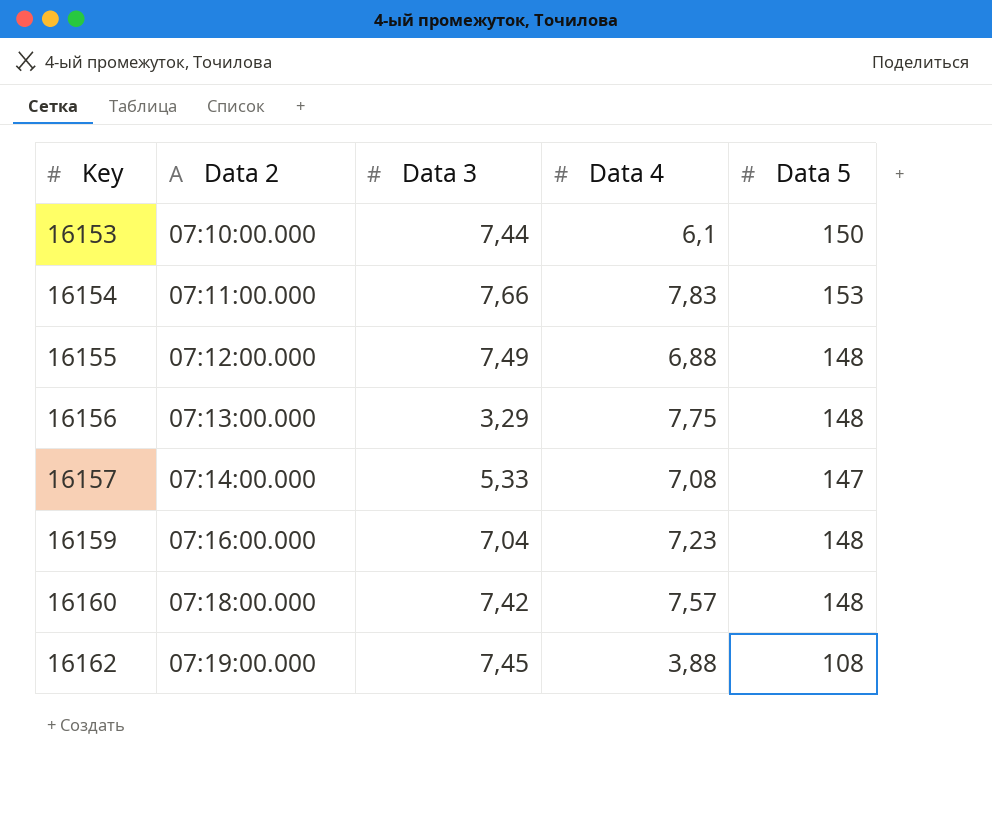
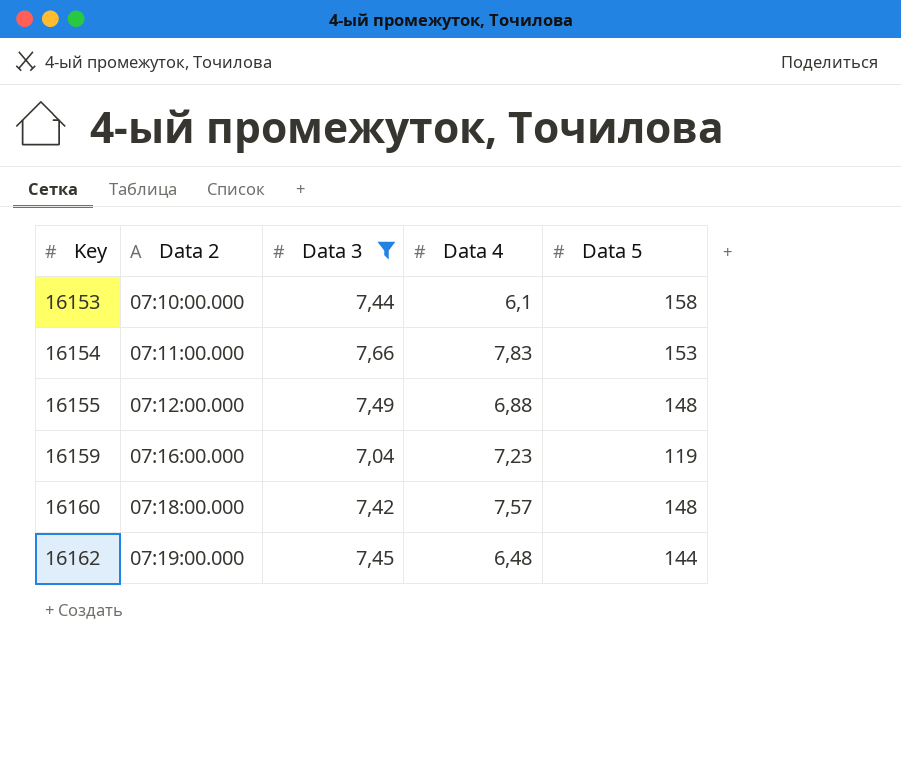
filter: none -> Data 3 >= 7,04
16153 | Data 5: 150 -> 158
16159 | Data 5: 148 -> 119
16162 | Data 4: 3,88 -> 6,48
16162 | Data 5: 108 -> 144

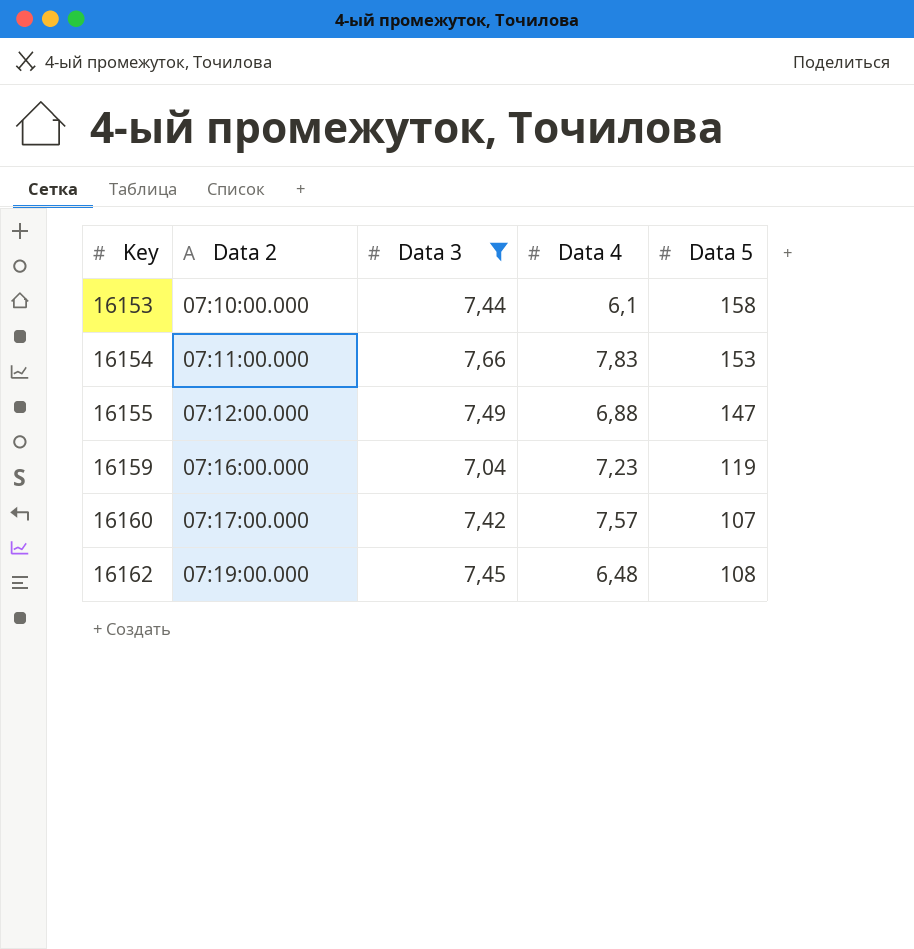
16155 | Data 5: 148 -> 147
16160 | Data 2: 07:18:00.000 -> 07:17:00.000
16160 | Data 5: 148 -> 107
16162 | Data 5: 144 -> 108

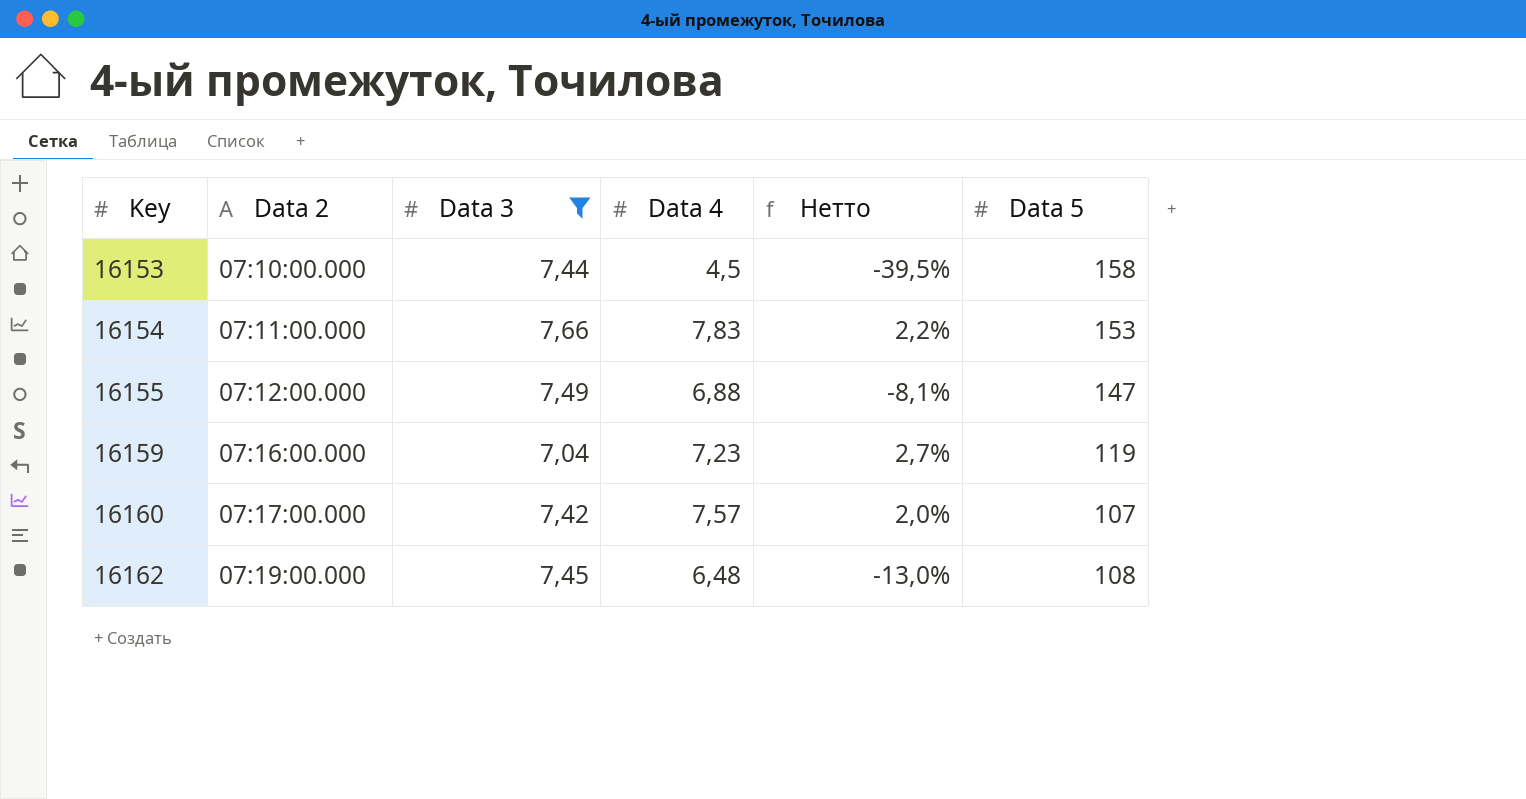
column Нетто | formula: none -> ([Data 4] - [Data 3]) / [Data 3]
16153 | Data 4: 6,1 -> 4,5

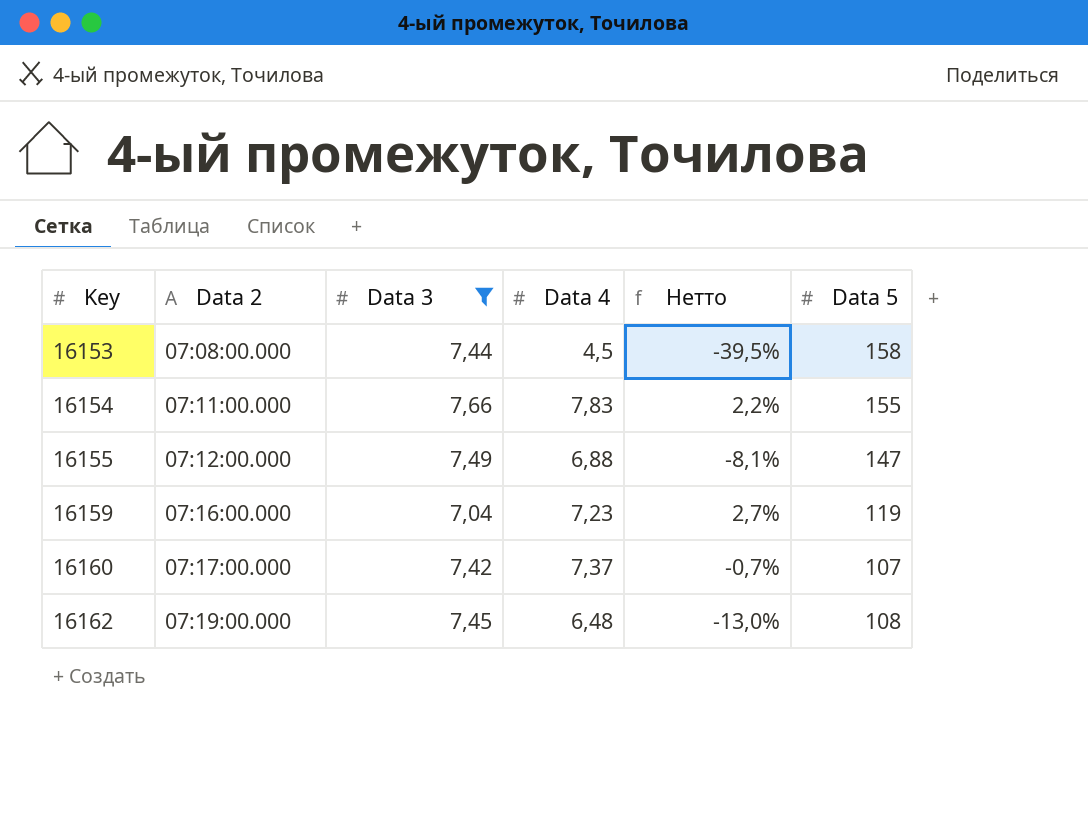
16153 | Data 2: 07:10:00.000 -> 07:08:00.000
16154 | Data 5: 153 -> 155
16160 | Data 4: 7,57 -> 7,37
16160 | Нетто: 2,0% -> -0,7%

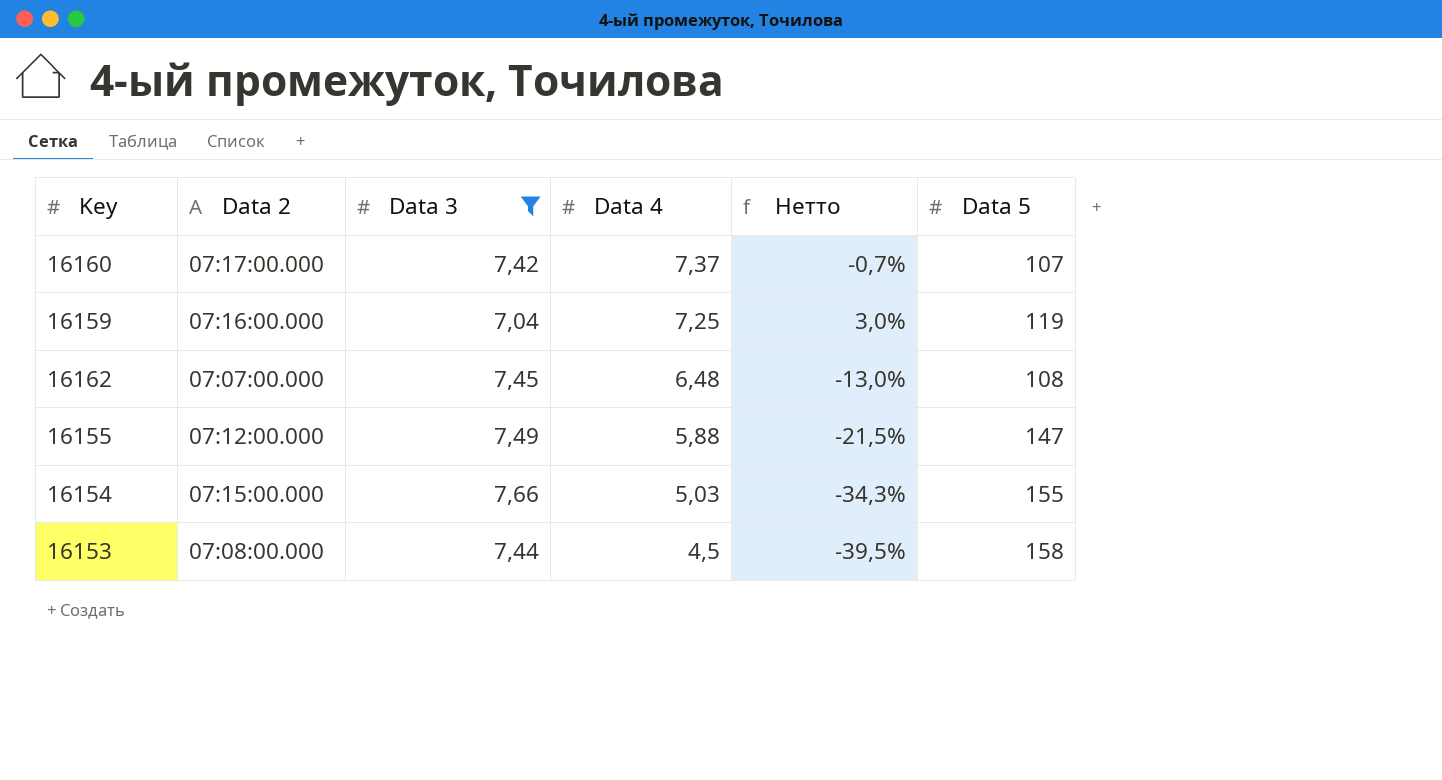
row order: Key ascending -> Data 4 descending
16159 | Data 4: 7,23 -> 7,25
16159 | Нетто: 2,7% -> 3,0%
16162 | Data 2: 07:19:00.000 -> 07:07:00.000
16155 | Data 4: 6,88 -> 5,88
16155 | Нетто: -8,1% -> -21,5%
16154 | Data 2: 07:11:00.000 -> 07:15:00.000
16154 | Data 4: 7,83 -> 5,03
16154 | Нетто: 2,2% -> -34,3%

